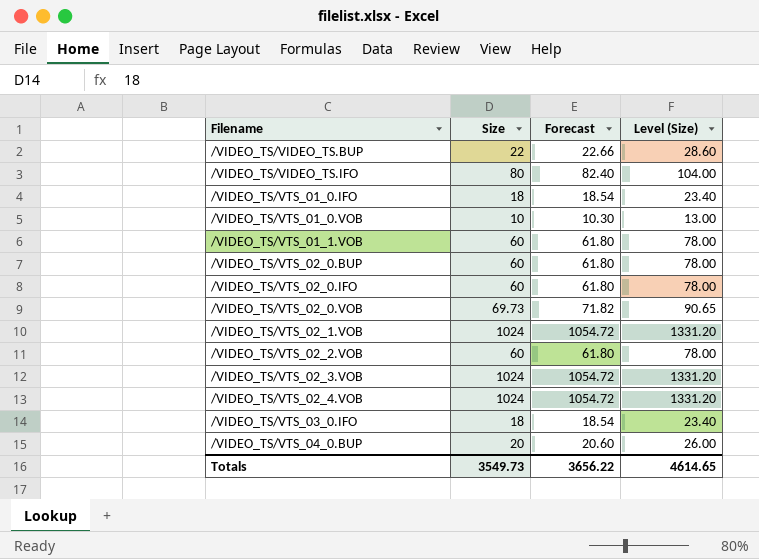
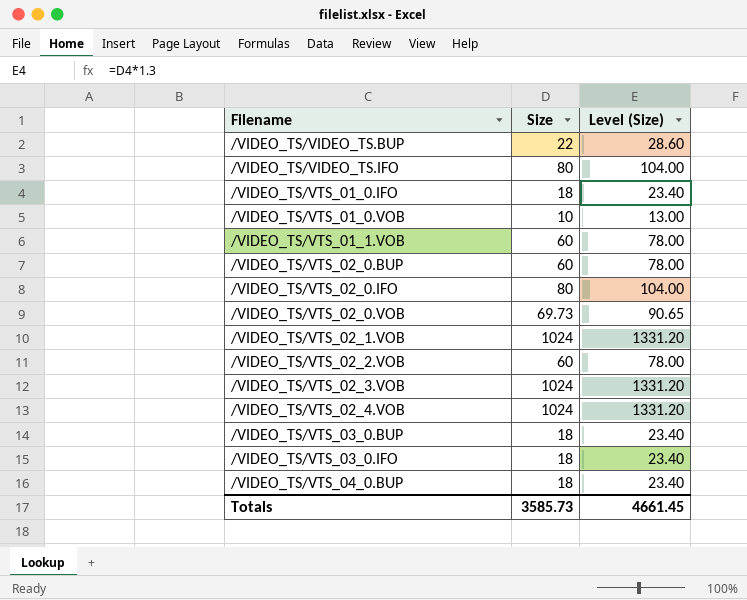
column Forecast | formula: [Size] * 1.03 -> none
/VIDEO_TS/VTS_02_0.IFO | Size: 60 -> 80
/VIDEO_TS/VTS_02_0.IFO | Level (Size): 78.00 -> 104.00
row /VIDEO_TS/VTS_03_0.BUP: none -> 18 | 23.40
/VIDEO_TS/VTS_04_0.BUP | Size: 20 -> 18
/VIDEO_TS/VTS_04_0.BUP | Level (Size): 26.00 -> 23.40
Totals | Size: 3549.73 -> 3585.73
Totals | Level (Size): 4614.65 -> 4661.45

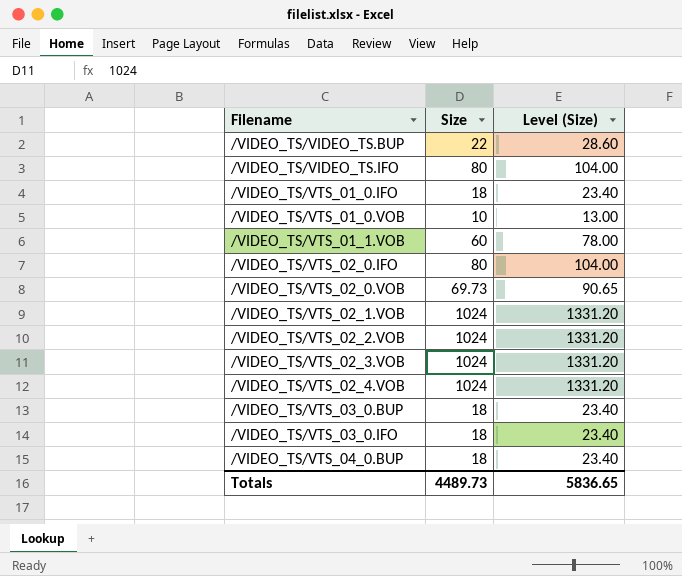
row /VIDEO_TS/VTS_02_0.BUP: 60 | 78.00 -> none
/VIDEO_TS/VTS_02_2.VOB | Size: 60 -> 1024
/VIDEO_TS/VTS_02_2.VOB | Level (Size): 78.00 -> 1331.20
Totals | Size: 3585.73 -> 4489.73
Totals | Level (Size): 4661.45 -> 5836.65

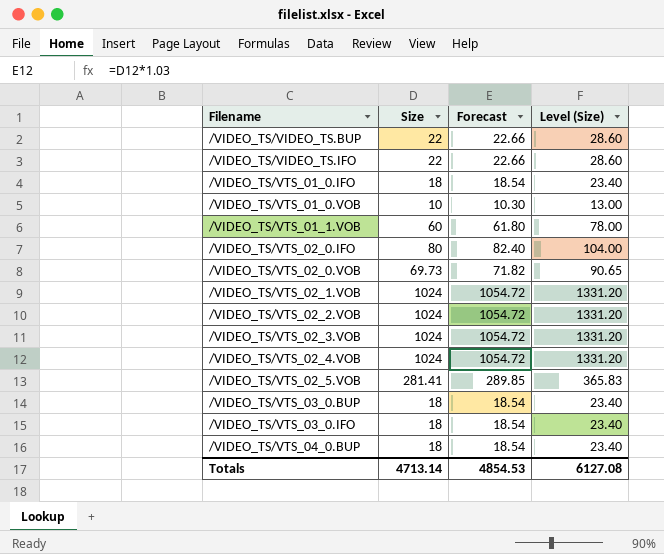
column Forecast | formula: none -> [Size] * 1.03
/VIDEO_TS/VIDEO_TS.IFO | Size: 80 -> 22
/VIDEO_TS/VIDEO_TS.IFO | Level (Size): 104.00 -> 28.60
row /VIDEO_TS/VTS_02_5.VOB: none -> 281.41 | 289.85 | 365.83
Totals | Size: 4489.73 -> 4713.14
Totals | Level (Size): 5836.65 -> 6127.08

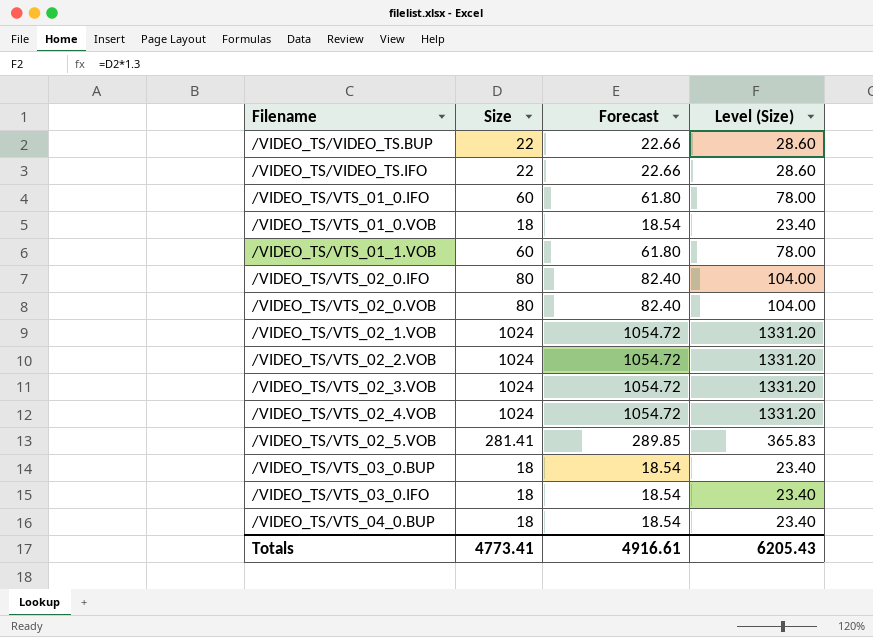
/VIDEO_TS/VTS_01_0.IFO | Size: 18 -> 60
/VIDEO_TS/VTS_01_0.IFO | Forecast: 18.54 -> 61.80
/VIDEO_TS/VTS_01_0.IFO | Level (Size): 23.40 -> 78.00
/VIDEO_TS/VTS_01_0.VOB | Size: 10 -> 18
/VIDEO_TS/VTS_01_0.VOB | Forecast: 10.30 -> 18.54
/VIDEO_TS/VTS_01_0.VOB | Level (Size): 13.00 -> 23.40
/VIDEO_TS/VTS_02_0.VOB | Size: 69.73 -> 80
/VIDEO_TS/VTS_02_0.VOB | Forecast: 71.82 -> 82.40
/VIDEO_TS/VTS_02_0.VOB | Level (Size): 90.65 -> 104.00
Totals | Size: 4713.14 -> 4773.41
Totals | Forecast: 4854.53 -> 4916.61
Totals | Level (Size): 6127.08 -> 6205.43

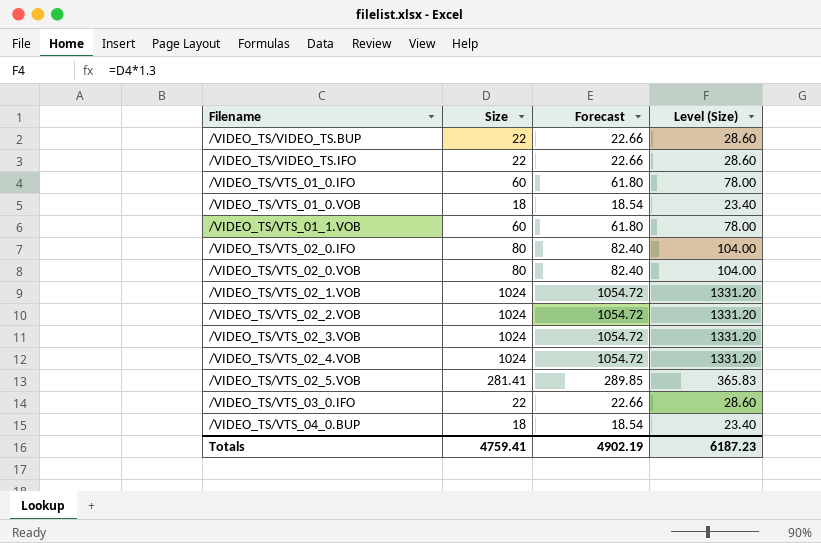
row /VIDEO_TS/VTS_03_0.BUP: 18 | 18.54 | 23.40 -> none
/VIDEO_TS/VTS_03_0.IFO | Size: 18 -> 22
/VIDEO_TS/VTS_03_0.IFO | Forecast: 18.54 -> 22.66
/VIDEO_TS/VTS_03_0.IFO | Level (Size): 23.40 -> 28.60
Totals | Size: 4773.41 -> 4759.41
Totals | Forecast: 4916.61 -> 4902.19
Totals | Level (Size): 6205.43 -> 6187.23

